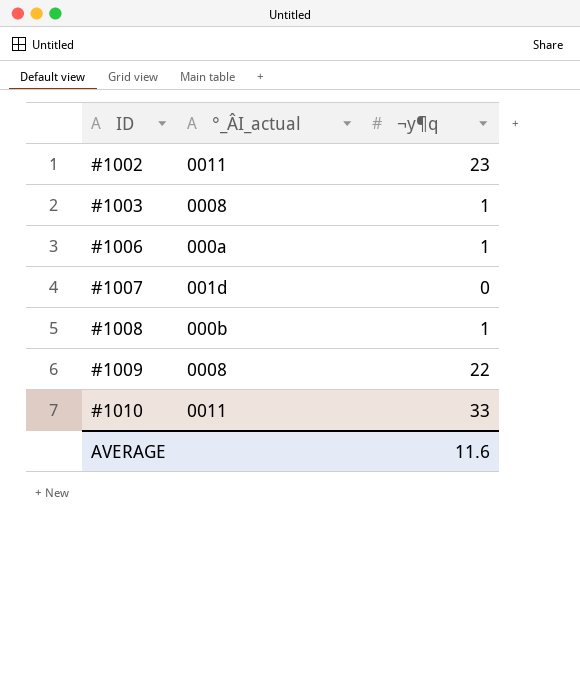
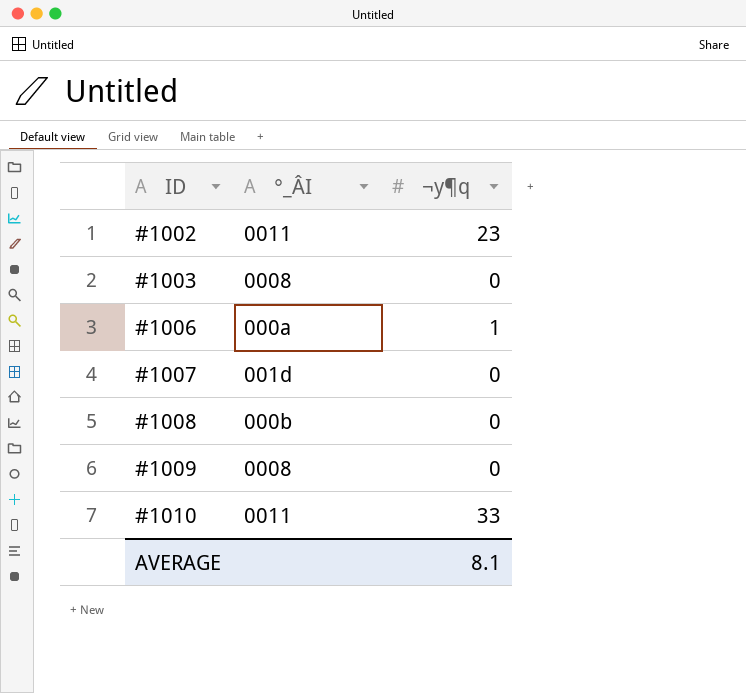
column name: °_ÂI_actual -> °_ÂI
#1003 | ¬y¶q: 1 -> 0
#1008 | ¬y¶q: 1 -> 0
#1009 | ¬y¶q: 22 -> 0
AVERAGE | ¬y¶q: 11.6 -> 8.1

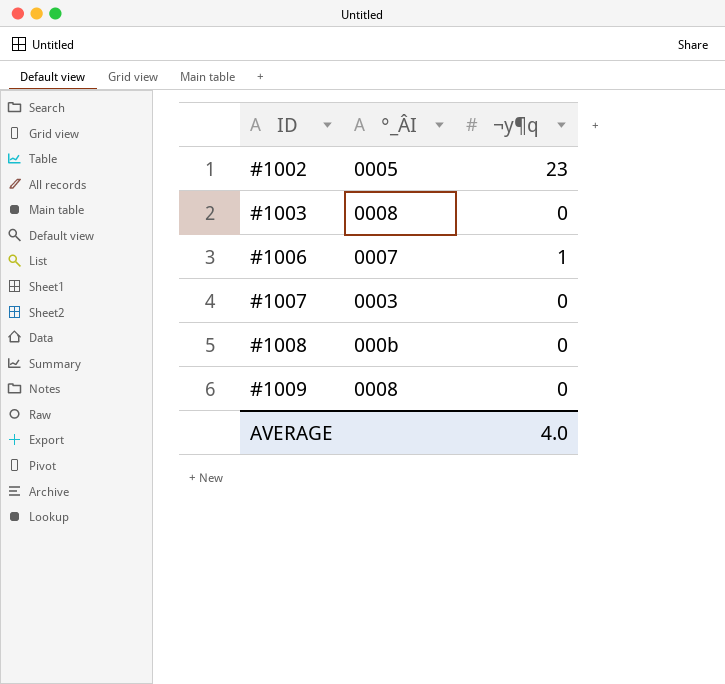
row #1010: 0011 | 33 -> none
#1002 | °_ÂI: 0011 -> 0005
#1006 | °_ÂI: 000a -> 0007
#1007 | °_ÂI: 001d -> 0003
AVERAGE | ¬y¶q: 8.1 -> 4.0

